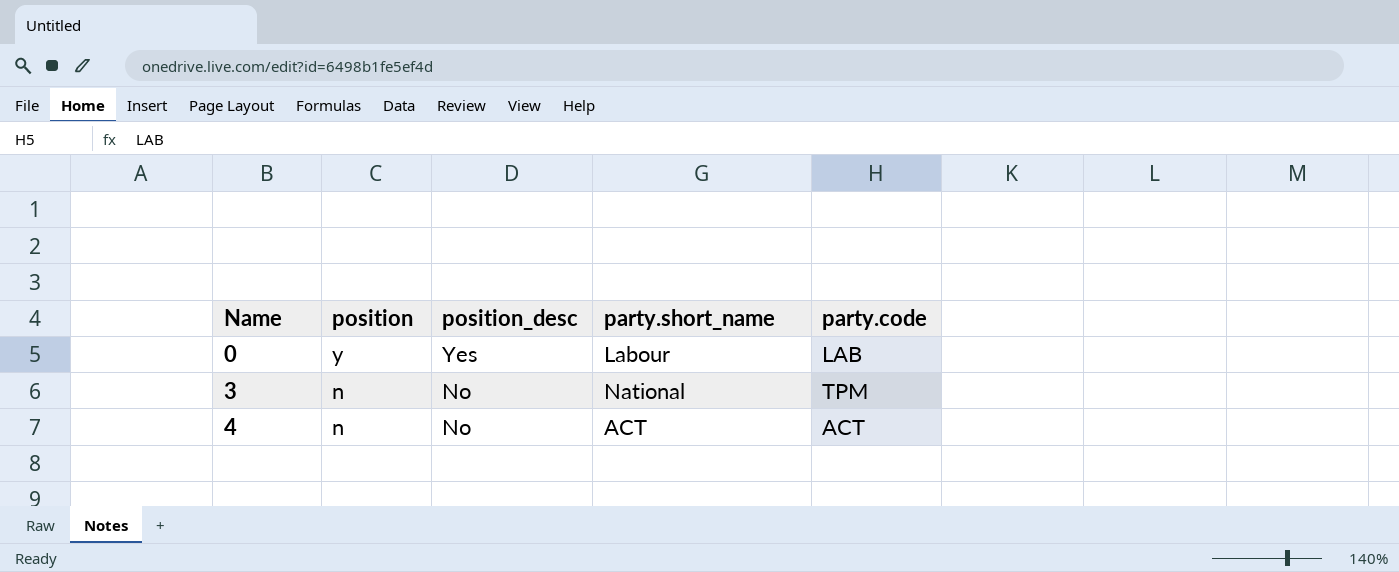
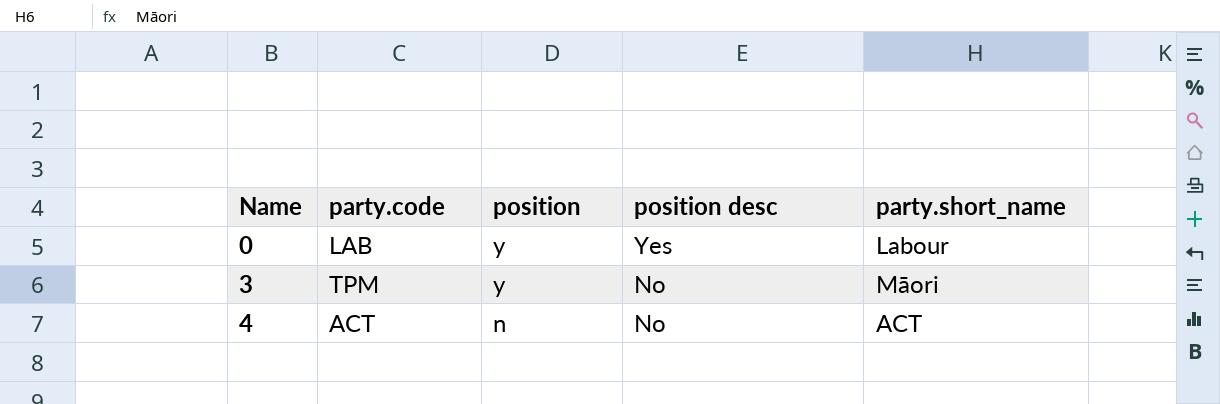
column party.code | position: 5 -> 2
column name: position_desc -> position desc
3 | position: n -> y
3 | party.short_name: National -> Māori

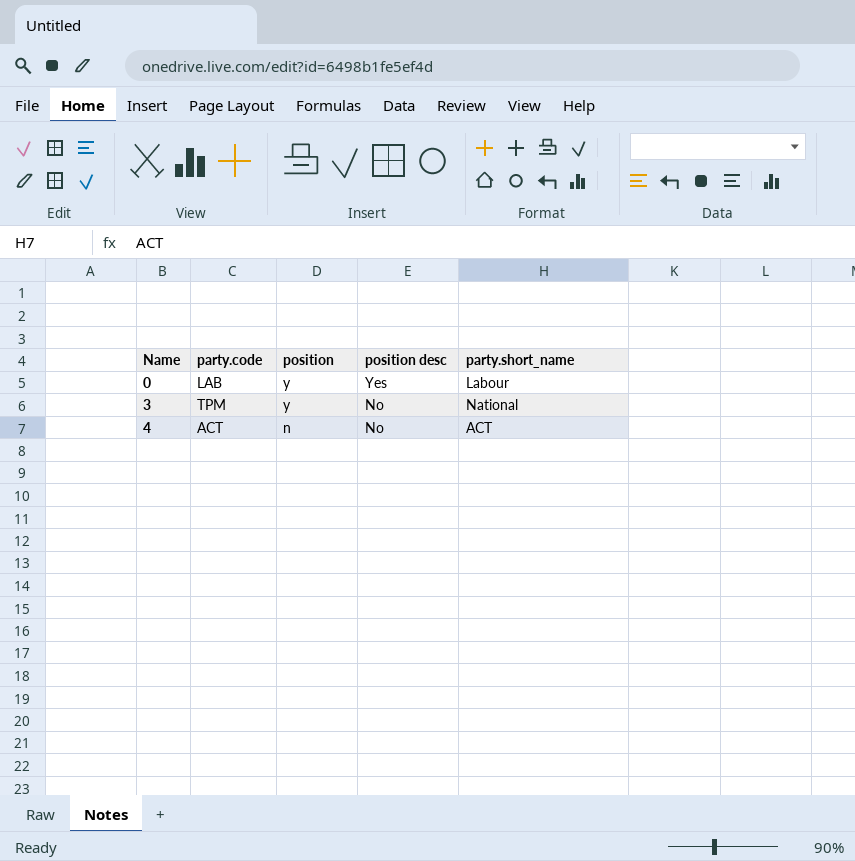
3 | party.short_name: Māori -> National

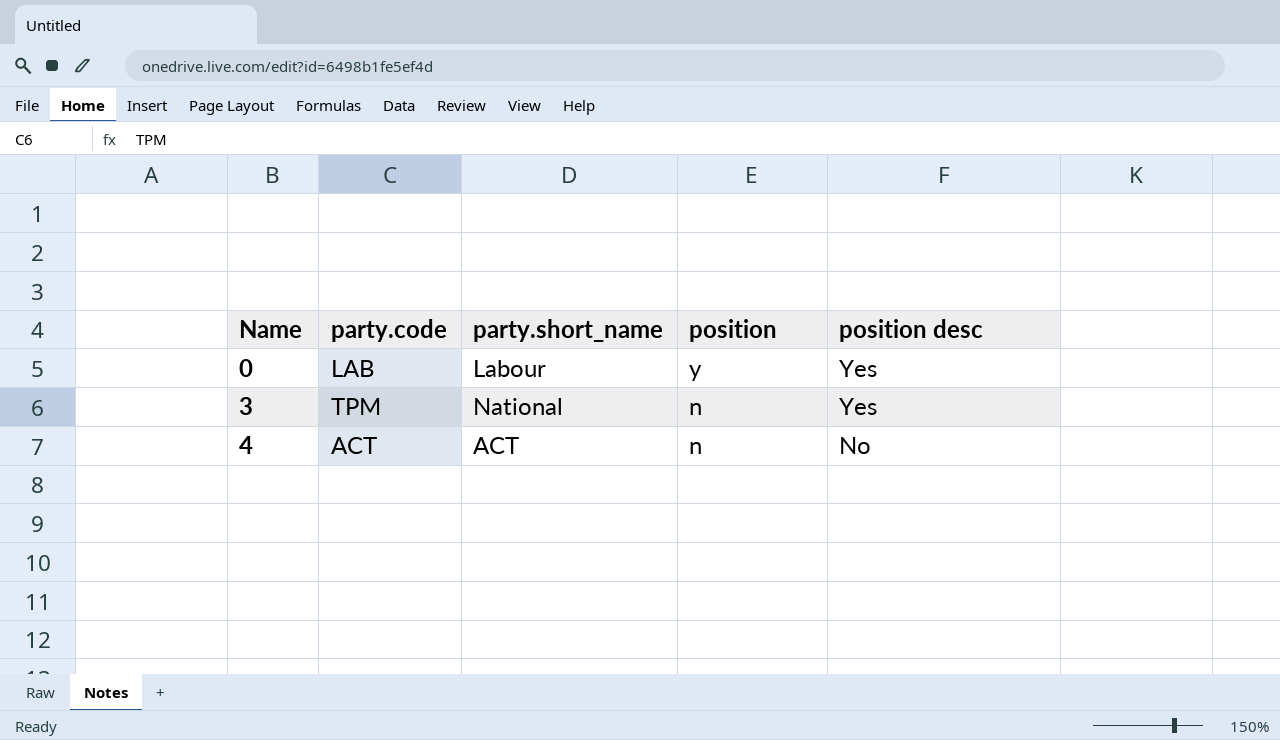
column party.short_name | position: 5 -> 3
3 | position: y -> n
3 | position desc: No -> Yes

